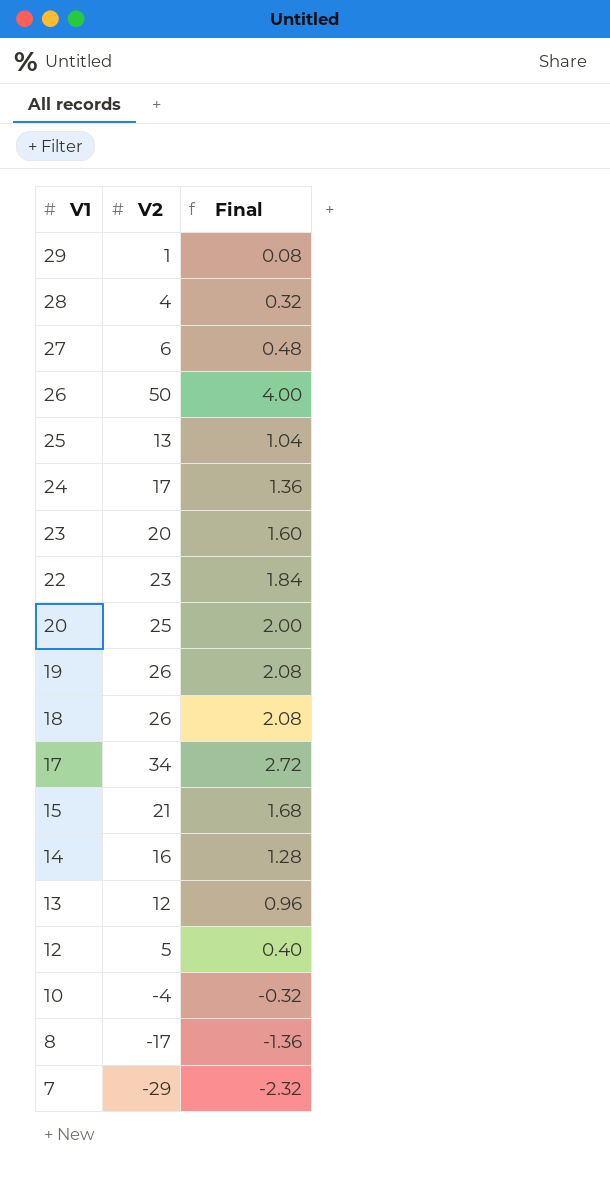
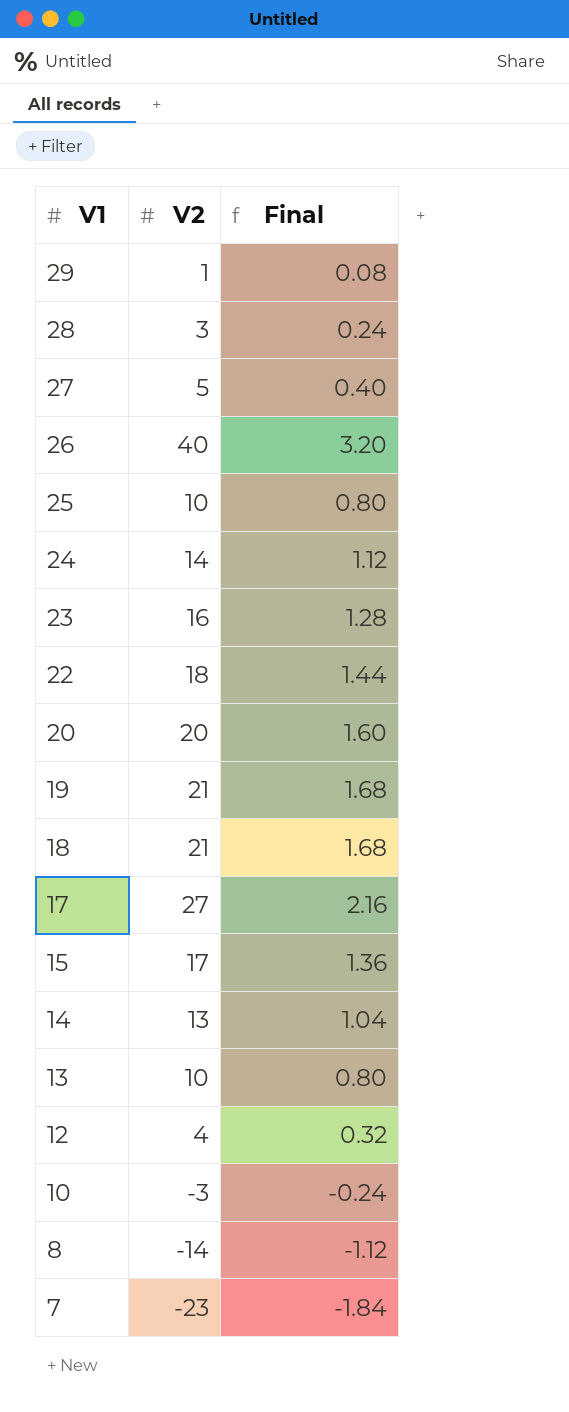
28 | V2: 4 -> 3
28 | Final: 0.32 -> 0.24
27 | V2: 6 -> 5
27 | Final: 0.48 -> 0.40
26 | V2: 50 -> 40
26 | Final: 4.00 -> 3.20
25 | V2: 13 -> 10
25 | Final: 1.04 -> 0.80
24 | V2: 17 -> 14
24 | Final: 1.36 -> 1.12
23 | V2: 20 -> 16
23 | Final: 1.60 -> 1.28
22 | V2: 23 -> 18
22 | Final: 1.84 -> 1.44
20 | V2: 25 -> 20
20 | Final: 2.00 -> 1.60
19 | V2: 26 -> 21
19 | Final: 2.08 -> 1.68
18 | V2: 26 -> 21
18 | Final: 2.08 -> 1.68
17 | V2: 34 -> 27
17 | Final: 2.72 -> 2.16
15 | V2: 21 -> 17
15 | Final: 1.68 -> 1.36
14 | V2: 16 -> 13
14 | Final: 1.28 -> 1.04
13 | V2: 12 -> 10
13 | Final: 0.96 -> 0.80
12 | V2: 5 -> 4
12 | Final: 0.40 -> 0.32
10 | V2: -4 -> -3
10 | Final: -0.32 -> -0.24
8 | V2: -17 -> -14
8 | Final: -1.36 -> -1.12
7 | V2: -29 -> -23
7 | Final: -2.32 -> -1.84

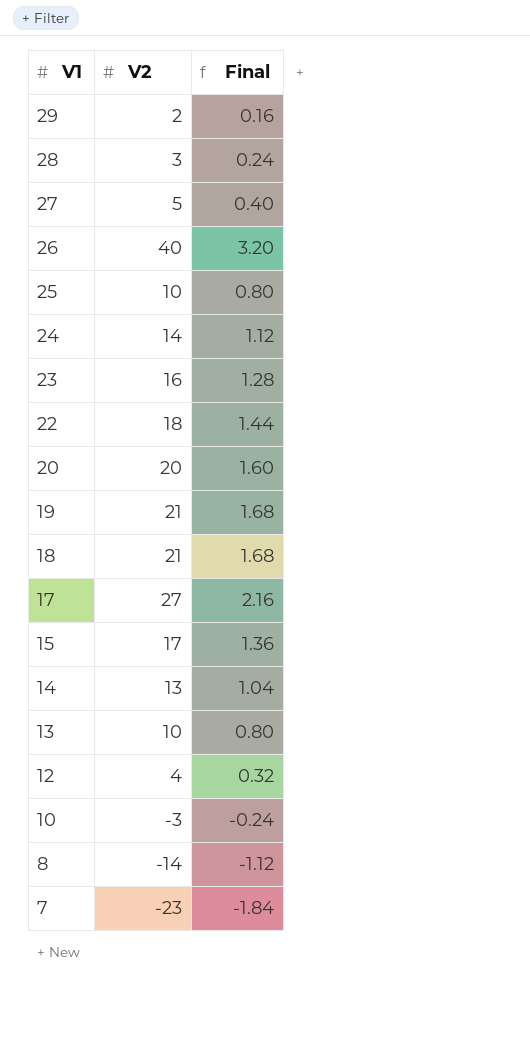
29 | V2: 1 -> 2
29 | Final: 0.08 -> 0.16

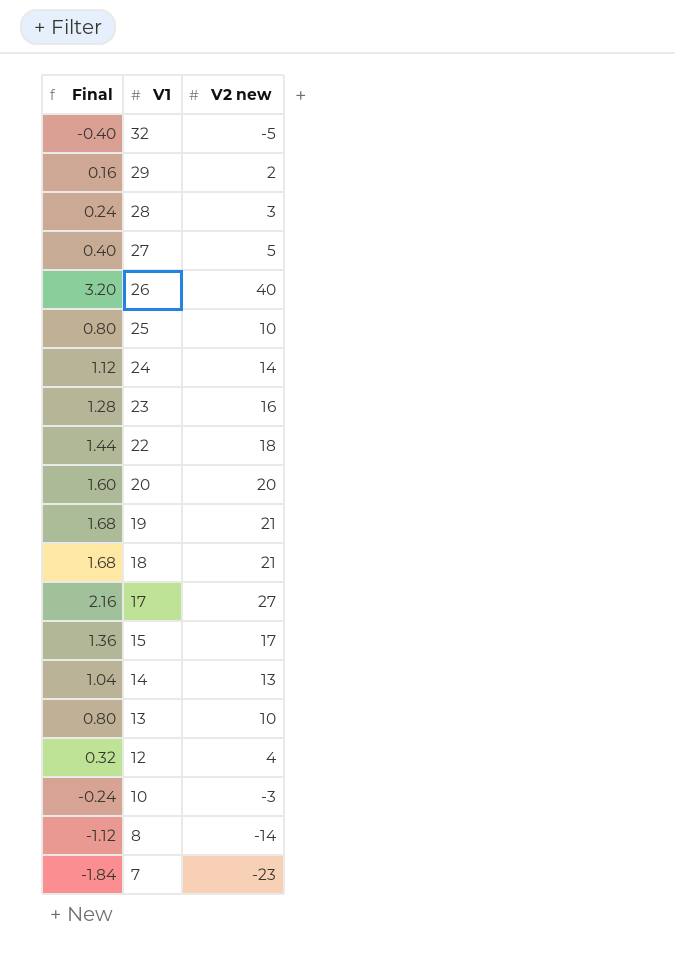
column Final | position: 3 -> 1
column name: V2 -> V2 new
row 32: none -> -0.40 | -5

